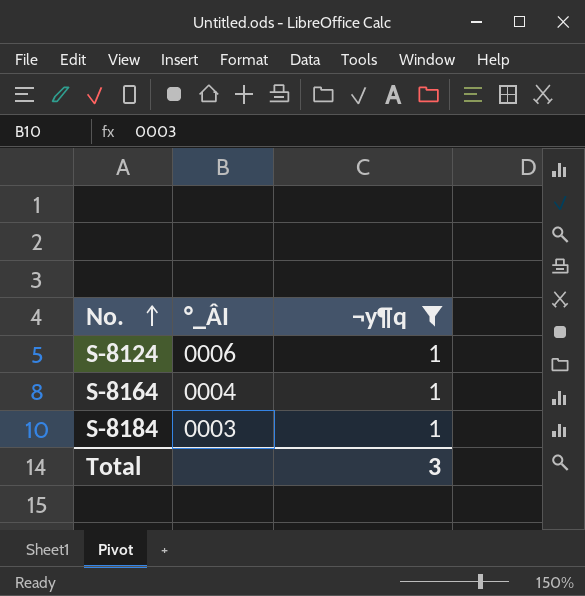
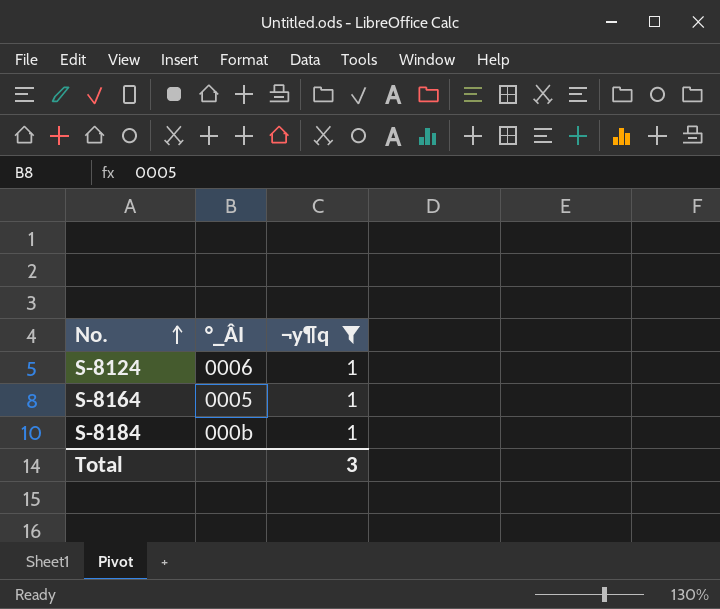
S-8164 | °_ÂI: 0004 -> 0005
S-8184 | °_ÂI: 0003 -> 000b

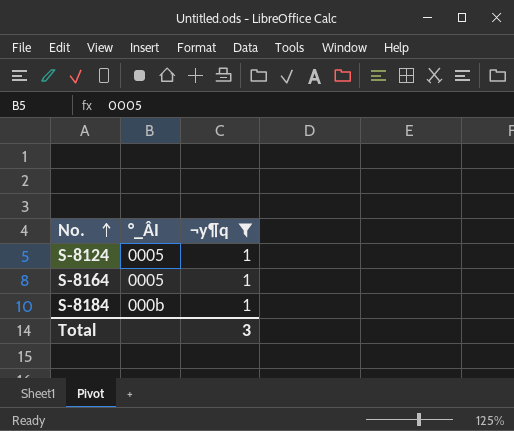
S-8124 | °_ÂI: 0006 -> 0005

